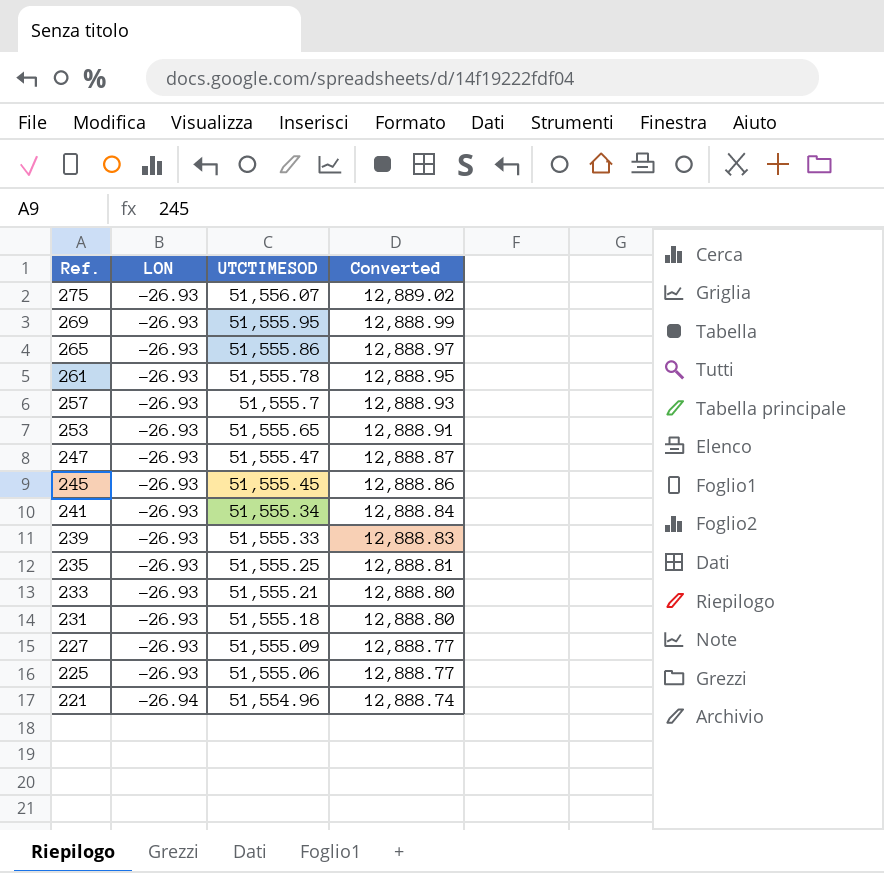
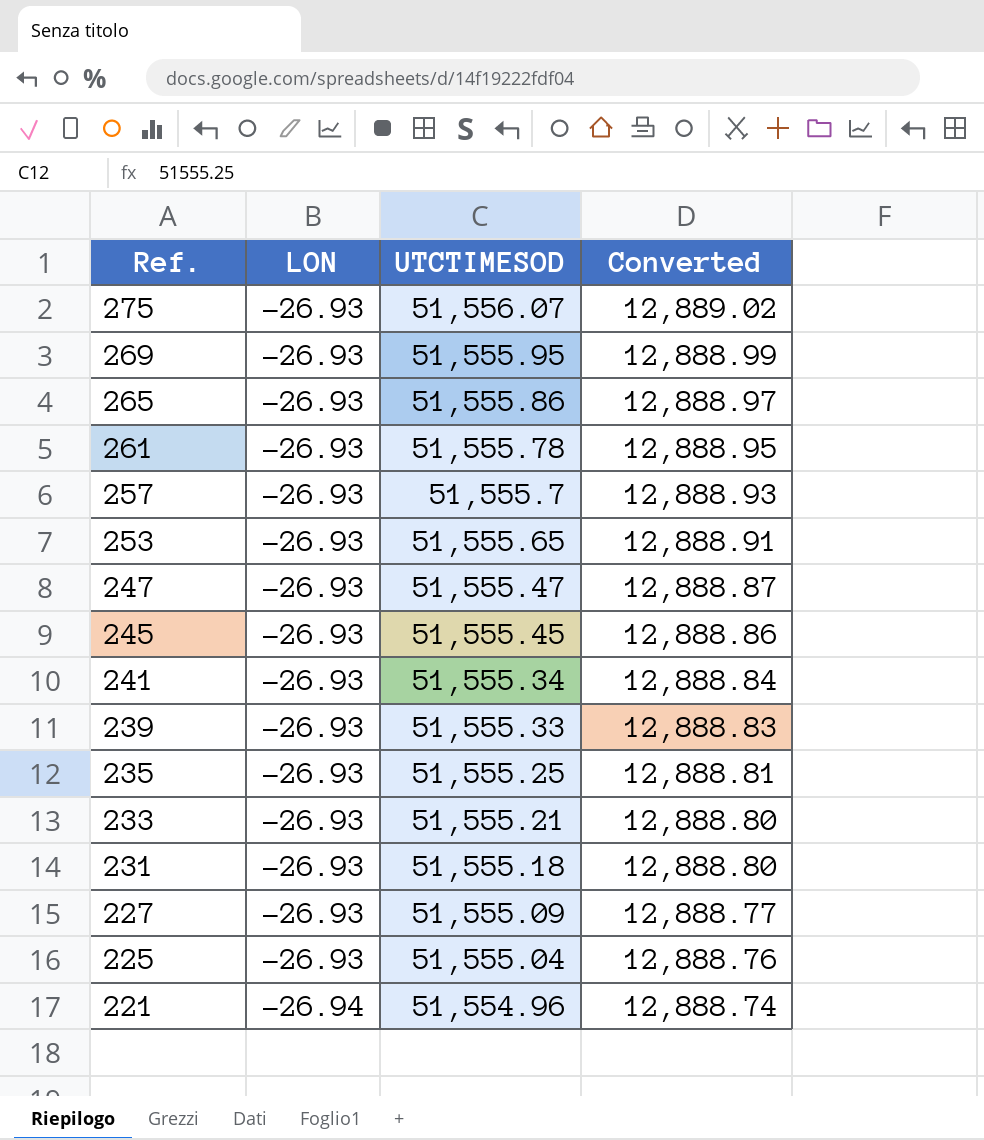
225 | UTCTIMESOD: 51,555.06 -> 51,555.04
225 | Converted: 12,888.77 -> 12,888.76

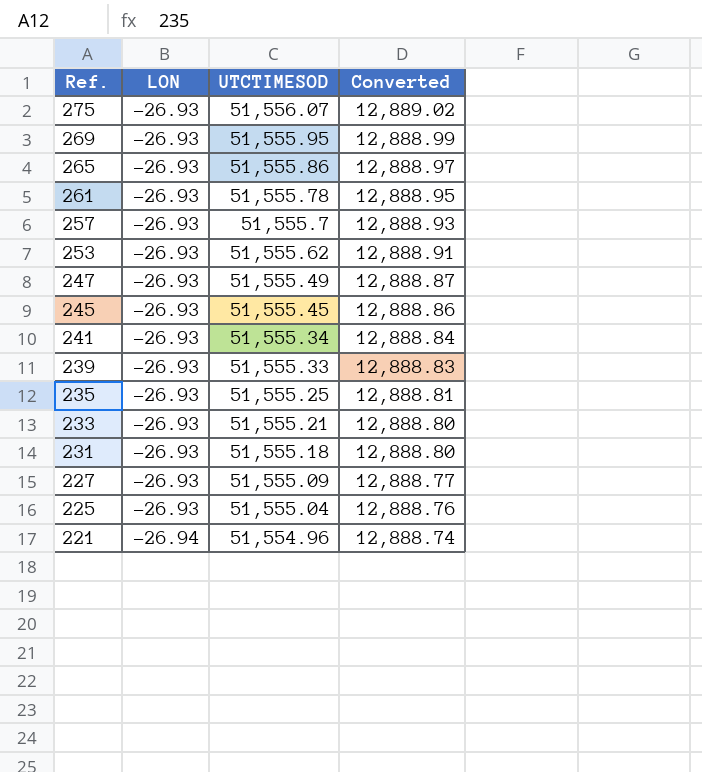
253 | UTCTIMESOD: 51,555.65 -> 51,555.62
247 | UTCTIMESOD: 51,555.47 -> 51,555.49

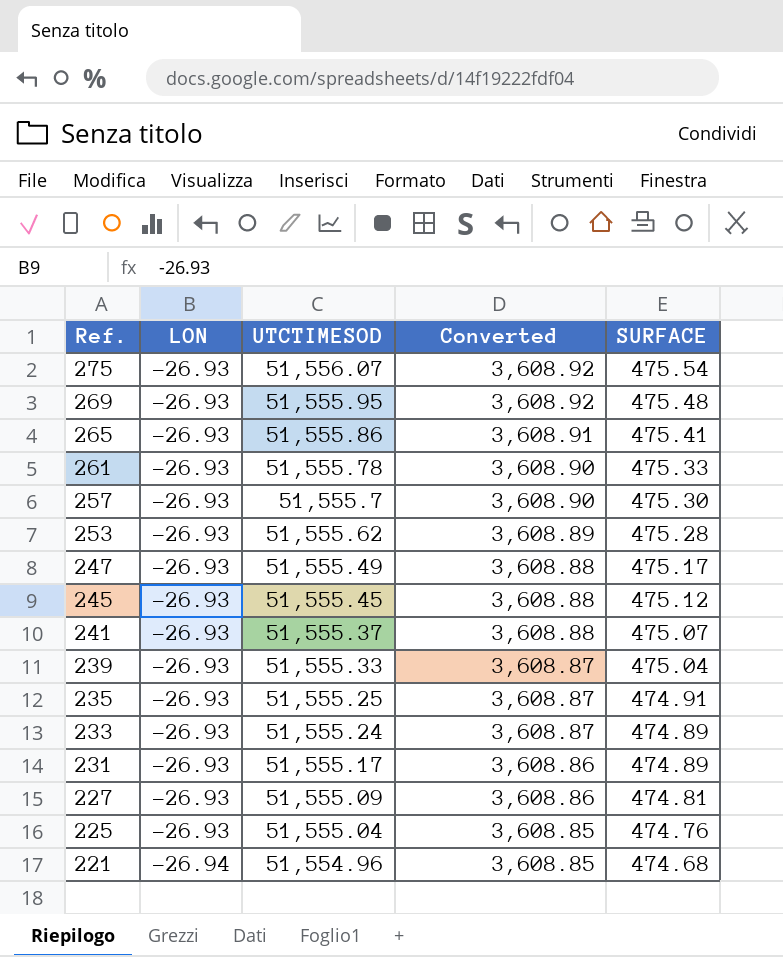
column Converted | formula: [UTCTIMESOD] * 0.25 -> [UTCTIMESOD] * 0.07
column SURFACE | position: none -> 5
241 | UTCTIMESOD: 51,555.34 -> 51,555.37
233 | UTCTIMESOD: 51,555.21 -> 51,555.24
231 | UTCTIMESOD: 51,555.18 -> 51,555.17

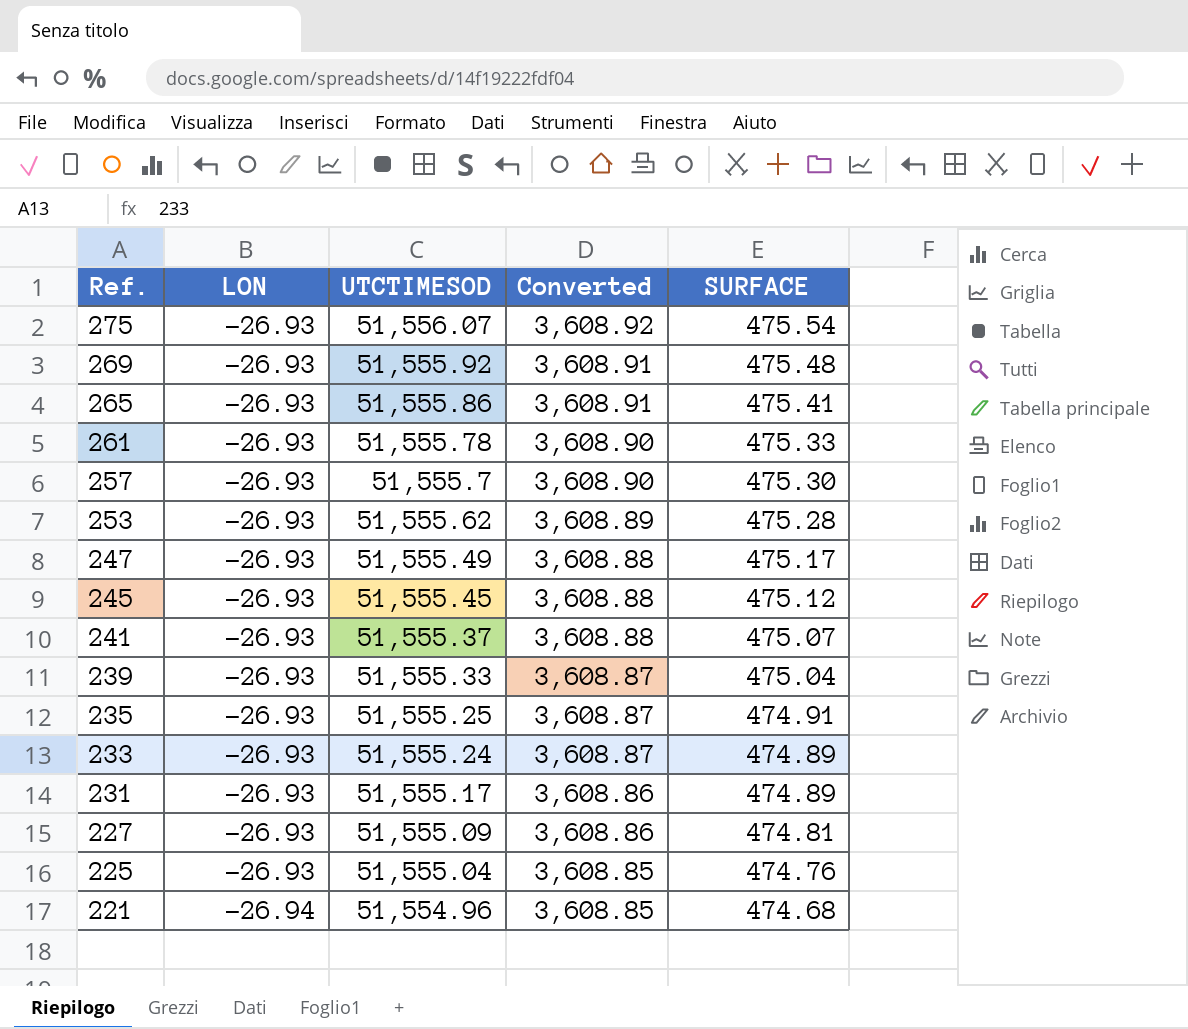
269 | UTCTIMESOD: 51,555.95 -> 51,555.92
269 | Converted: 3,608.92 -> 3,608.91

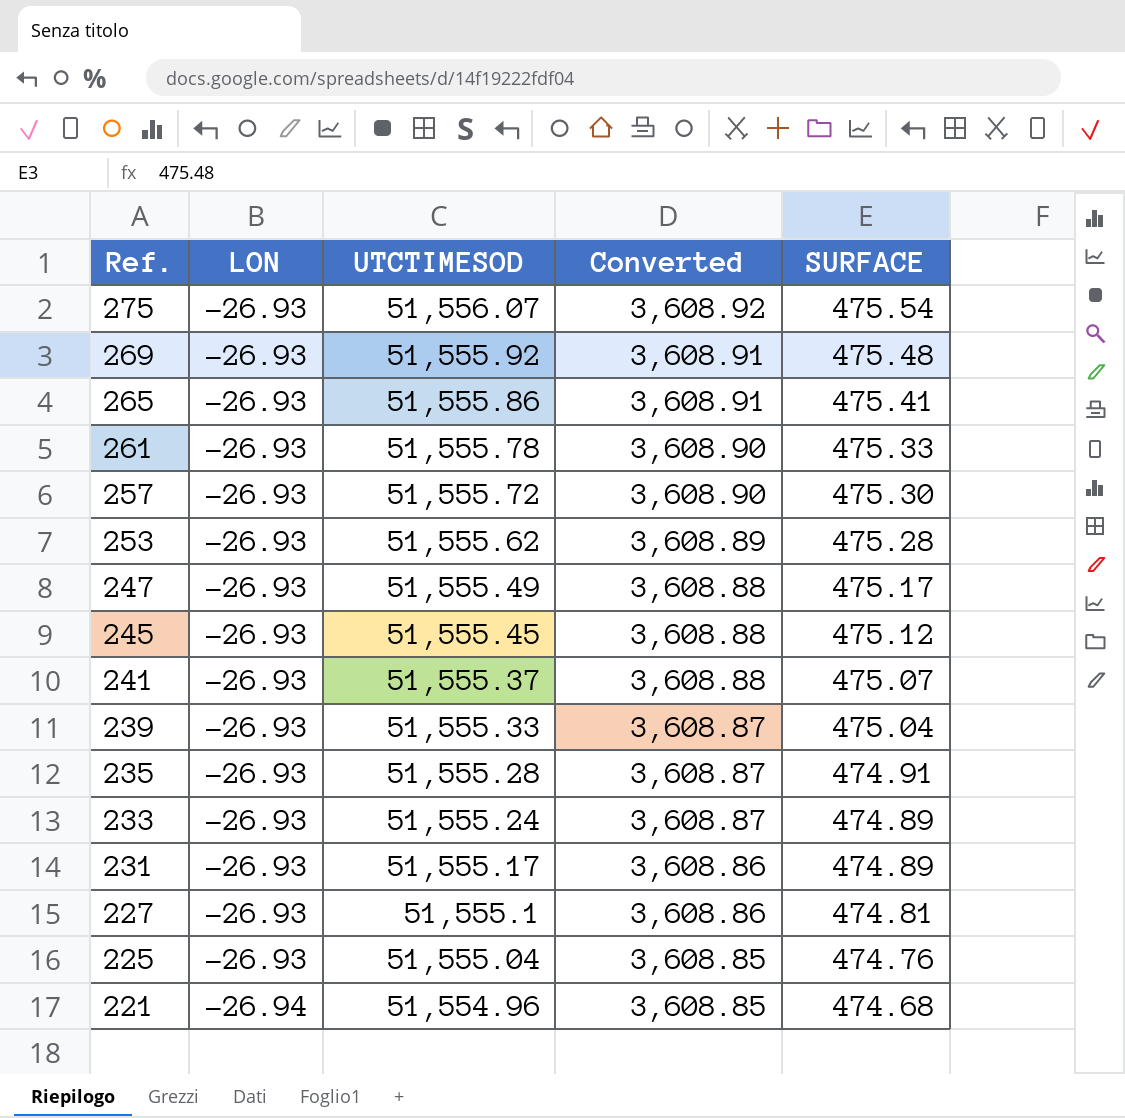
257 | UTCTIMESOD: 51,555.7 -> 51,555.72
235 | UTCTIMESOD: 51,555.25 -> 51,555.28
227 | UTCTIMESOD: 51,555.09 -> 51,555.1

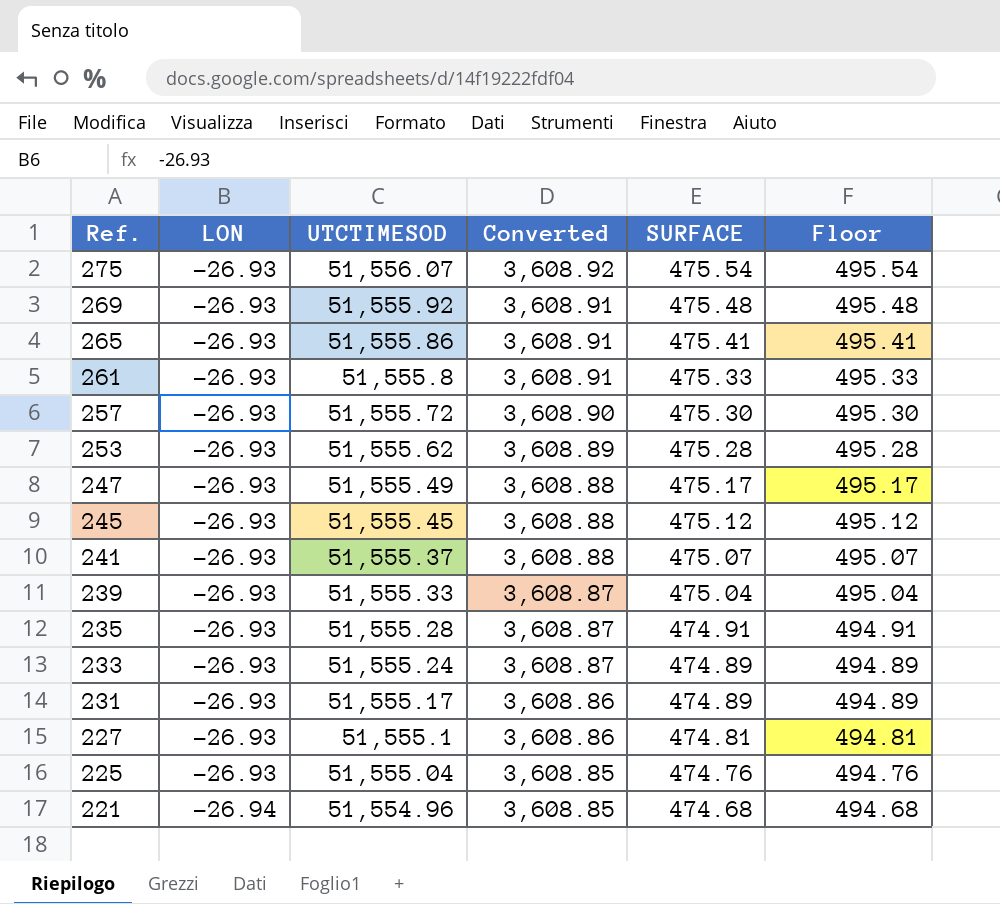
column Floor | formula: none -> [SURFACE] + 20
261 | UTCTIMESOD: 51,555.78 -> 51,555.8
261 | Converted: 3,608.90 -> 3,608.91

